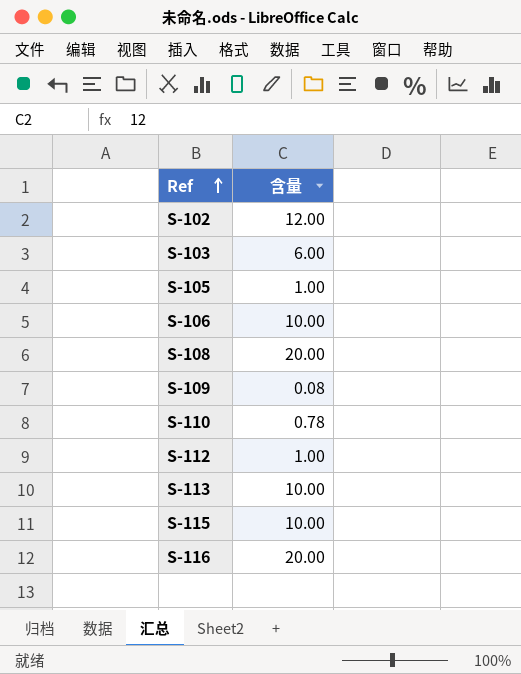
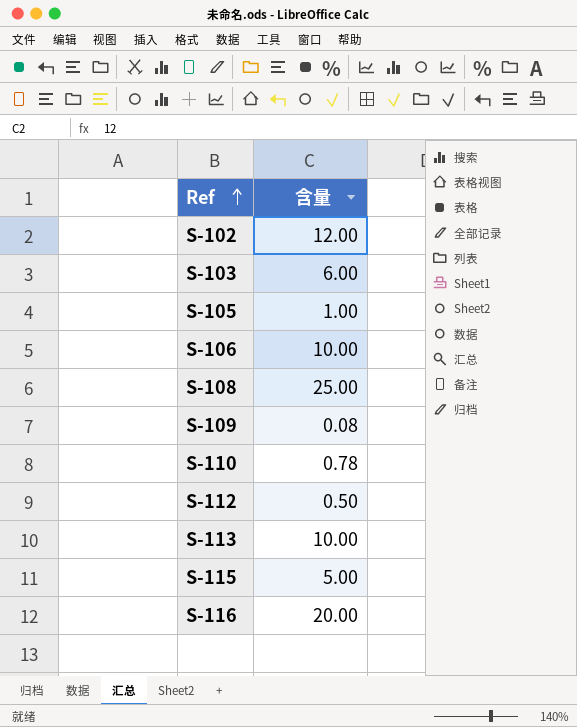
S-108 | 含量: 20.00 -> 25.00
S-112 | 含量: 1.00 -> 0.50
S-115 | 含量: 10.00 -> 5.00

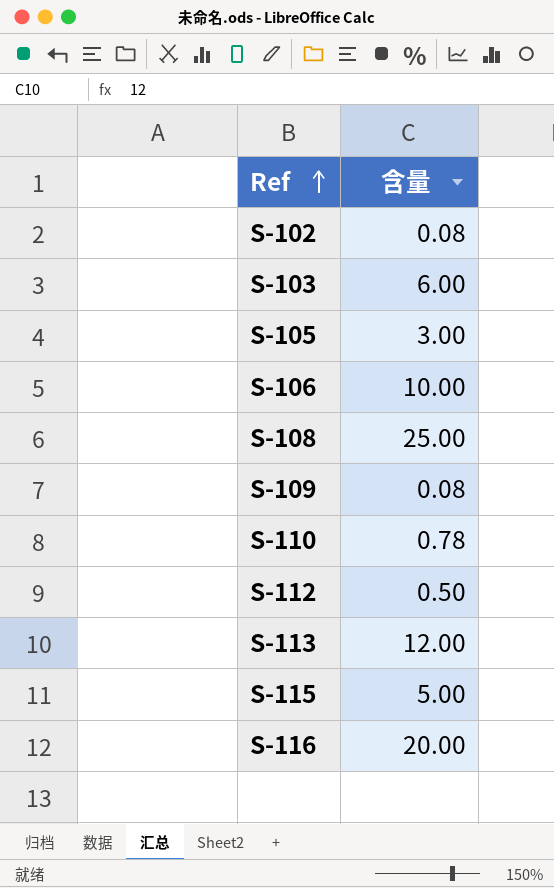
S-102 | 含量: 12.00 -> 0.08
S-105 | 含量: 1.00 -> 3.00
S-113 | 含量: 10.00 -> 12.00

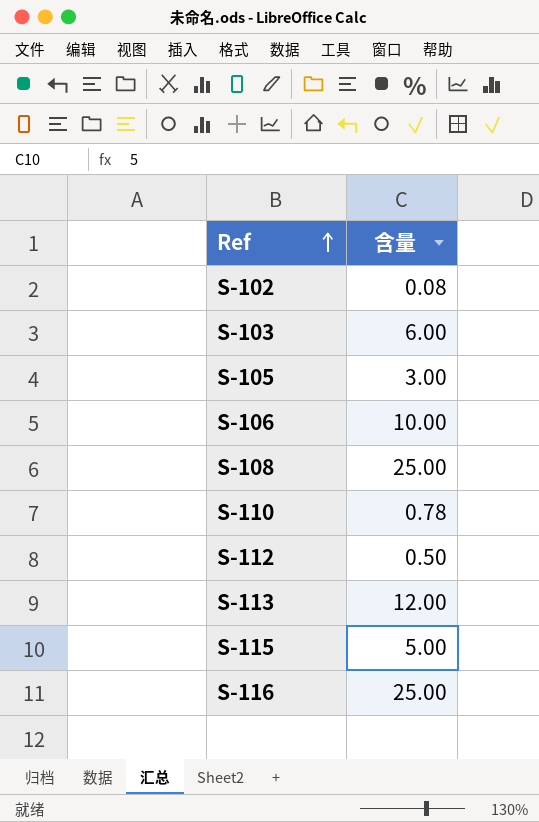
row S-109: 0.08 -> none
S-116 | 含量: 20.00 -> 25.00

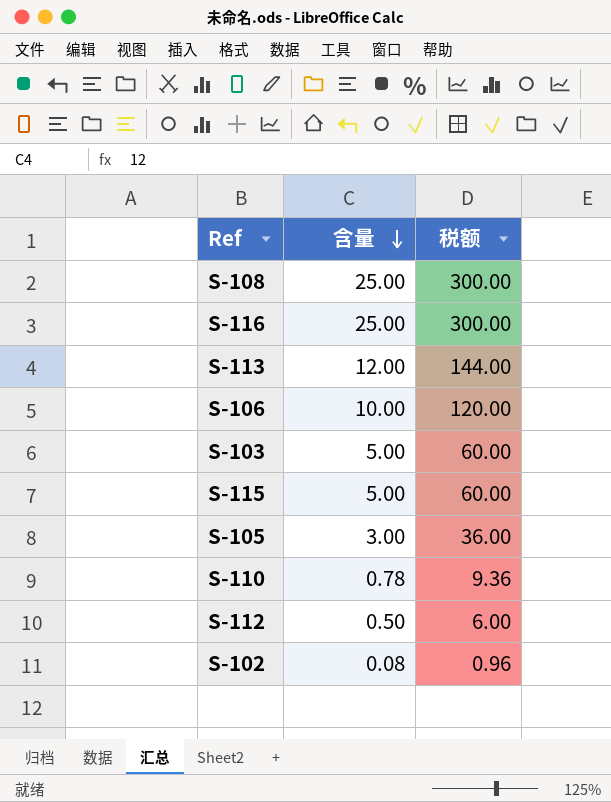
row order: Ref ascending -> 含量 descending
column 税额 | formula: none -> [含量] * 12
S-103 | 含量: 6.00 -> 5.00

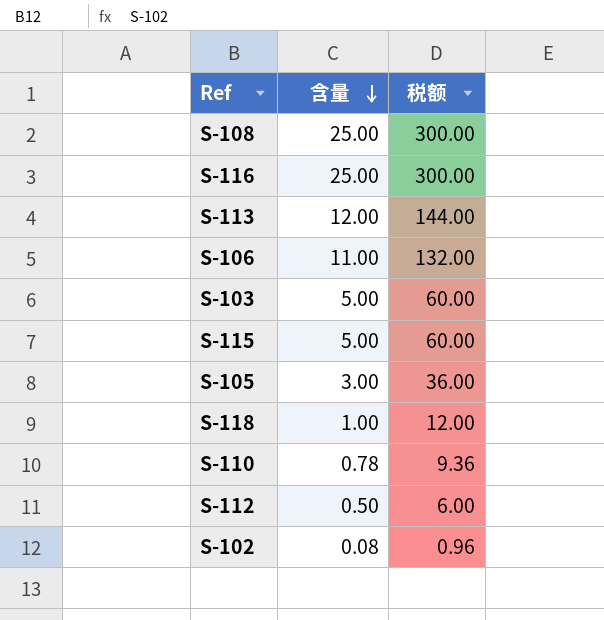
S-106 | 含量: 10.00 -> 11.00
S-106 | 税额: 120.00 -> 132.00
row S-118: none -> 1.00 | 12.00

